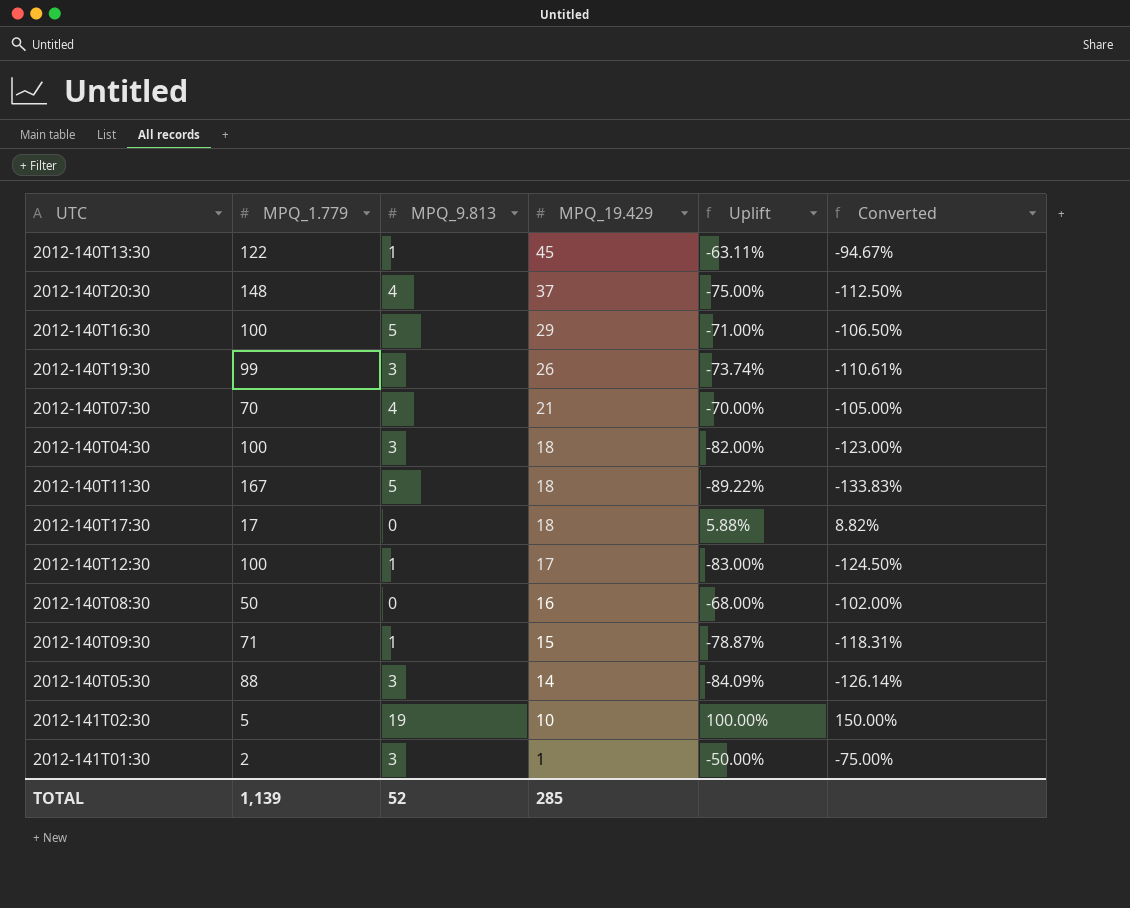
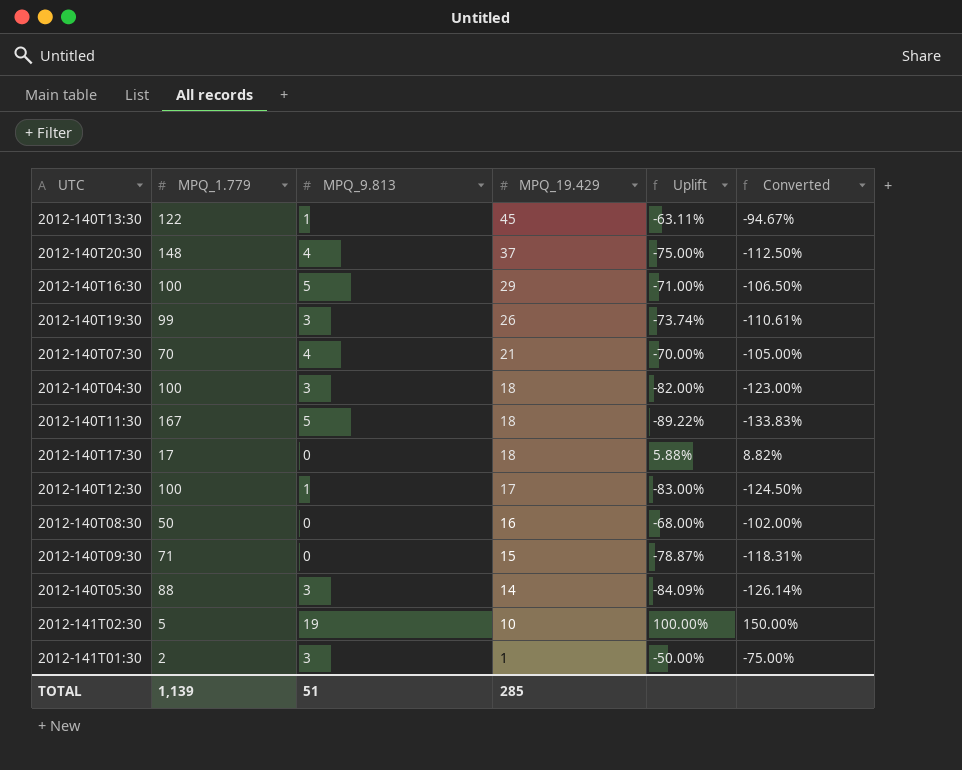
2012-140T09:30 | MPQ_9.813: 1 -> 0
TOTAL | MPQ_9.813: 52 -> 51

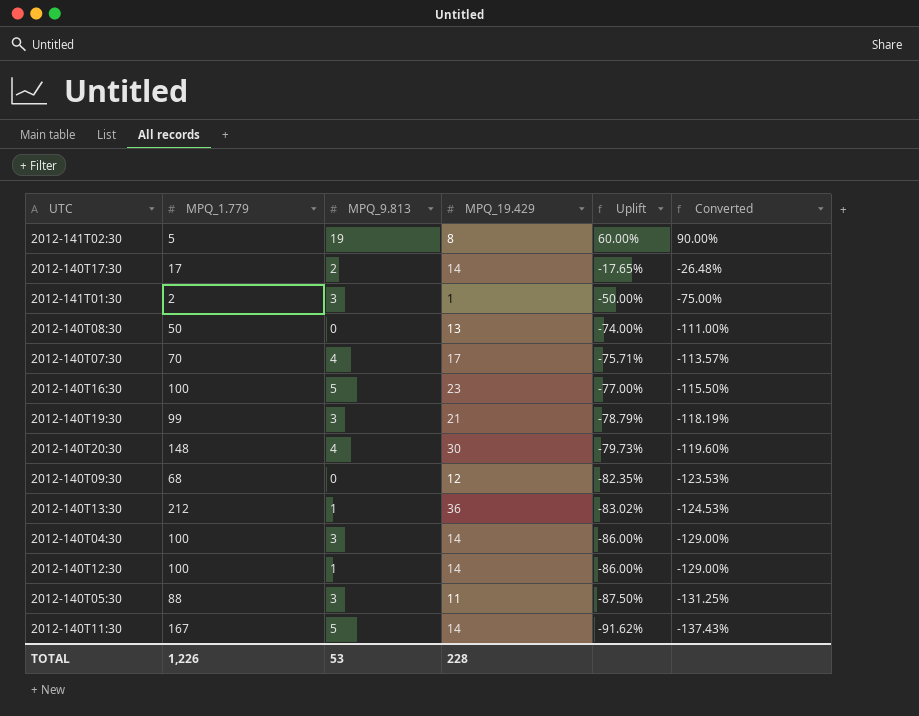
row order: MPQ_19.429 descending -> Uplift descending
2012-141T02:30 | MPQ_19.429: 10 -> 8
2012-141T02:30 | Uplift: 100.00% -> 60.00%
2012-141T02:30 | Converted: 150.00% -> 90.00%
2012-140T17:30 | MPQ_9.813: 0 -> 2
2012-140T17:30 | MPQ_19.429: 18 -> 14
2012-140T17:30 | Uplift: 5.88% -> -17.65%
2012-140T17:30 | Converted: 8.82% -> -26.48%
2012-140T08:30 | MPQ_19.429: 16 -> 13
2012-140T08:30 | Uplift: -68.00% -> -74.00%
2012-140T08:30 | Converted: -102.00% -> -111.00%
2012-140T07:30 | MPQ_19.429: 21 -> 17
2012-140T07:30 | Uplift: -70.00% -> -75.71%
2012-140T07:30 | Converted: -105.00% -> -113.57%
2012-140T16:30 | MPQ_19.429: 29 -> 23
2012-140T16:30 | Uplift: -71.00% -> -77.00%
2012-140T16:30 | Converted: -106.50% -> -115.50%
2012-140T19:30 | MPQ_19.429: 26 -> 21
2012-140T19:30 | Uplift: -73.74% -> -78.79%
2012-140T19:30 | Converted: -110.61% -> -118.19%
2012-140T20:30 | MPQ_19.429: 37 -> 30
2012-140T20:30 | Uplift: -75.00% -> -79.73%
2012-140T20:30 | Converted: -112.50% -> -119.60%
2012-140T09:30 | MPQ_1.779: 71 -> 68
2012-140T09:30 | MPQ_19.429: 15 -> 12
2012-140T09:30 | Uplift: -78.87% -> -82.35%
2012-140T09:30 | Converted: -118.31% -> -123.53%
2012-140T13:30 | MPQ_1.779: 122 -> 212
2012-140T13:30 | MPQ_19.429: 45 -> 36
2012-140T13:30 | Uplift: -63.11% -> -83.02%
2012-140T13:30 | Converted: -94.67% -> -124.53%
2012-140T04:30 | MPQ_19.429: 18 -> 14
2012-140T04:30 | Uplift: -82.00% -> -86.00%
2012-140T04:30 | Converted: -123.00% -> -129.00%
2012-140T12:30 | MPQ_19.429: 17 -> 14
2012-140T12:30 | Uplift: -83.00% -> -86.00%
2012-140T12:30 | Converted: -124.50% -> -129.00%
2012-140T05:30 | MPQ_19.429: 14 -> 11
2012-140T05:30 | Uplift: -84.09% -> -87.50%
2012-140T05:30 | Converted: -126.14% -> -131.25%
2012-140T11:30 | MPQ_19.429: 18 -> 14
2012-140T11:30 | Uplift: -89.22% -> -91.62%
2012-140T11:30 | Converted: -133.83% -> -137.43%
TOTAL | MPQ_1.779: 1,139 -> 1,226
TOTAL | MPQ_9.813: 51 -> 53
TOTAL | MPQ_19.429: 285 -> 228

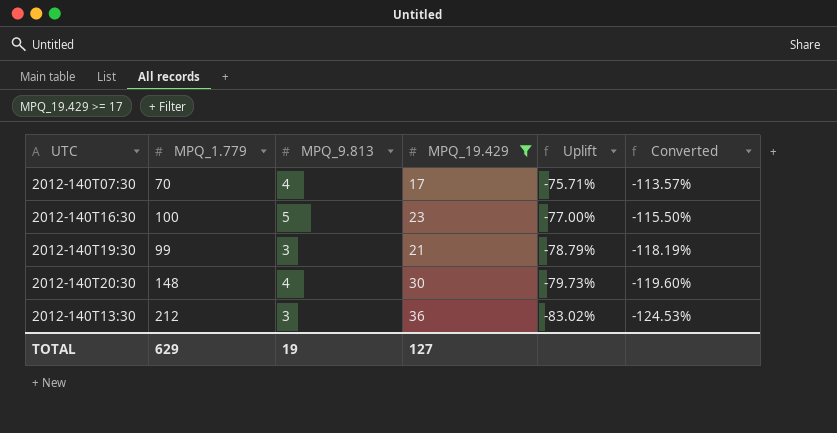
filter: none -> MPQ_19.429 >= 17
2012-140T13:30 | MPQ_9.813: 1 -> 3
TOTAL | MPQ_1.779: 1,226 -> 629
TOTAL | MPQ_9.813: 53 -> 19
TOTAL | MPQ_19.429: 228 -> 127

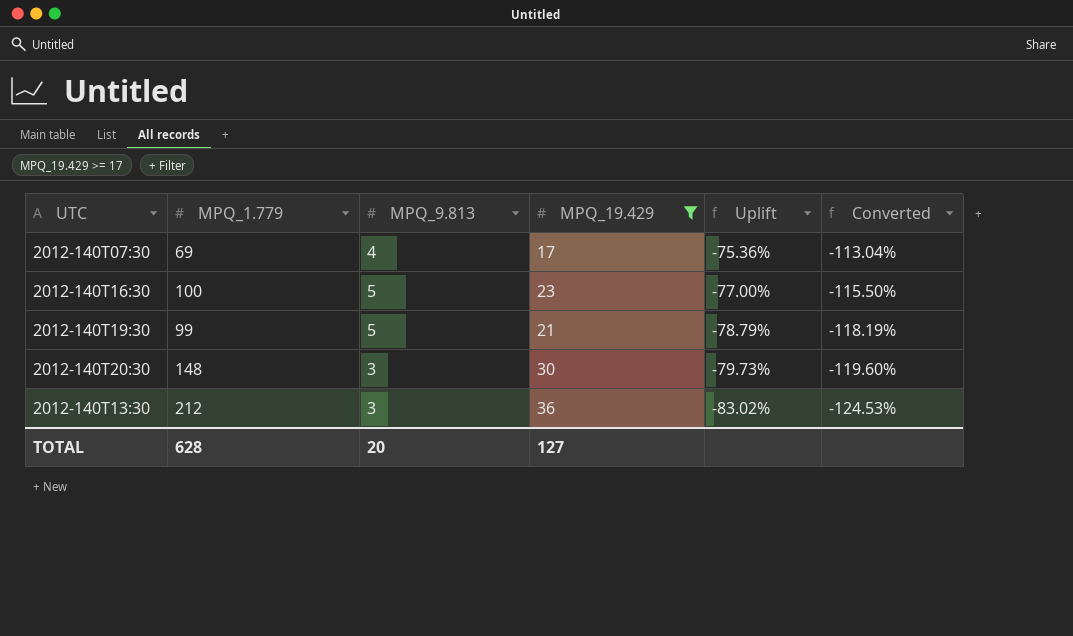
2012-140T07:30 | MPQ_1.779: 70 -> 69
2012-140T07:30 | Uplift: -75.71% -> -75.36%
2012-140T07:30 | Converted: -113.57% -> -113.04%
2012-140T19:30 | MPQ_9.813: 3 -> 5
2012-140T20:30 | MPQ_9.813: 4 -> 3
TOTAL | MPQ_1.779: 629 -> 628
TOTAL | MPQ_9.813: 19 -> 20

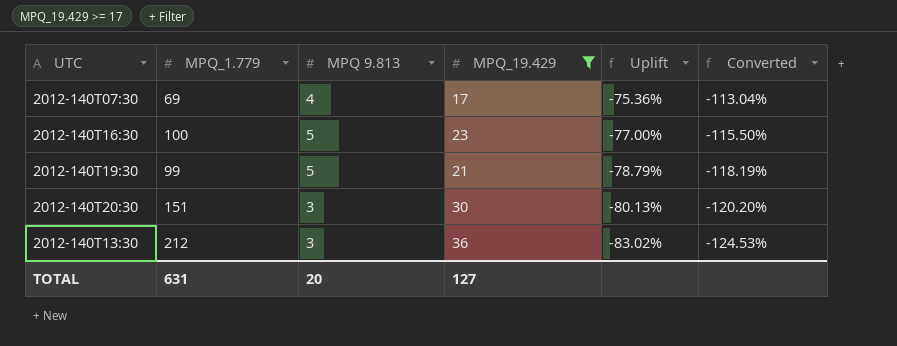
column name: MPQ_9.813 -> MPQ 9.813
2012-140T20:30 | MPQ_1.779: 148 -> 151
2012-140T20:30 | Uplift: -79.73% -> -80.13%
2012-140T20:30 | Converted: -119.60% -> -120.20%
TOTAL | MPQ_1.779: 628 -> 631

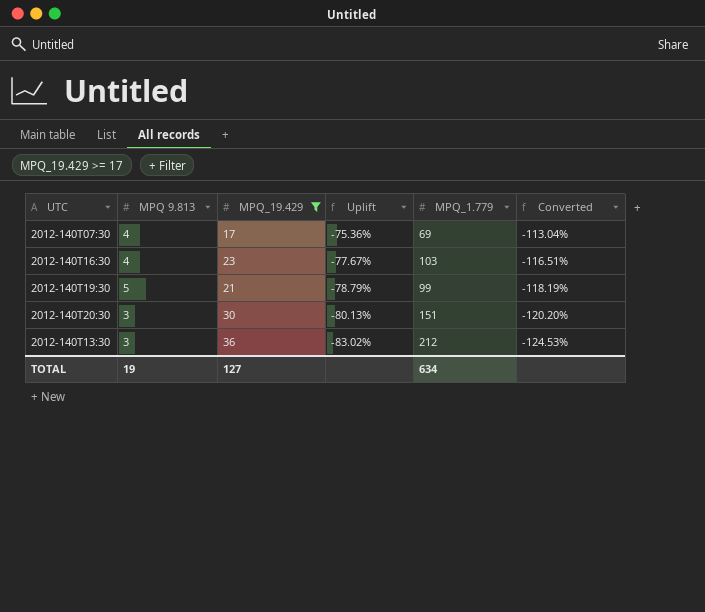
column MPQ_1.779 | position: 2 -> 5
2012-140T16:30 | MPQ 9.813: 5 -> 4
2012-140T16:30 | Uplift: -77.00% -> -77.67%
2012-140T16:30 | MPQ_1.779: 100 -> 103
2012-140T16:30 | Converted: -115.50% -> -116.51%
TOTAL | MPQ 9.813: 20 -> 19
TOTAL | MPQ_1.779: 631 -> 634

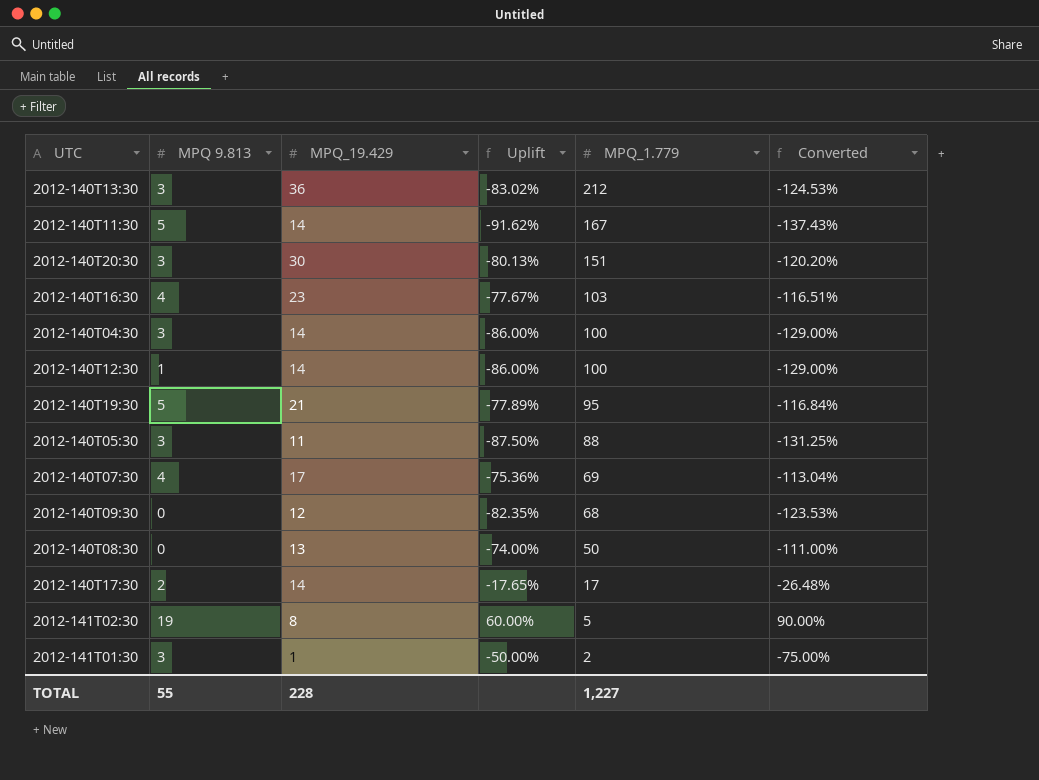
filter: MPQ_19.429 >= 17 -> none
row order: Uplift descending -> MPQ_1.779 descending
2012-140T19:30 | Uplift: -78.79% -> -77.89%
2012-140T19:30 | MPQ_1.779: 99 -> 95
2012-140T19:30 | Converted: -118.19% -> -116.84%
TOTAL | MPQ 9.813: 19 -> 55
TOTAL | MPQ_19.429: 127 -> 228
TOTAL | MPQ_1.779: 634 -> 1,227

